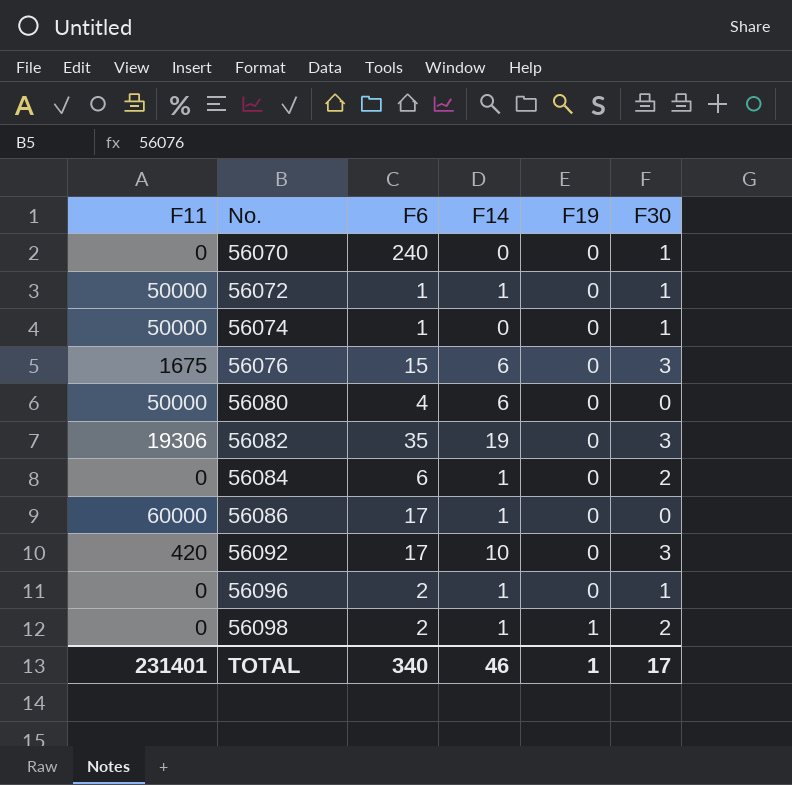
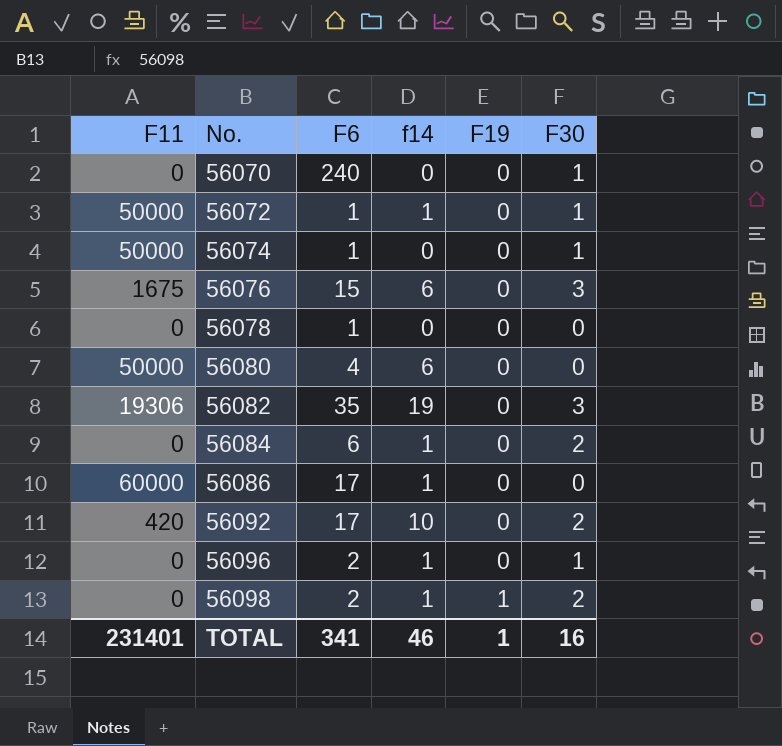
column name: F14 -> f14
row 56078: none -> 0 | 1 | 0 | 0 | 0
56092 | F30: 3 -> 2
TOTAL | F6: 340 -> 341
TOTAL | F30: 17 -> 16

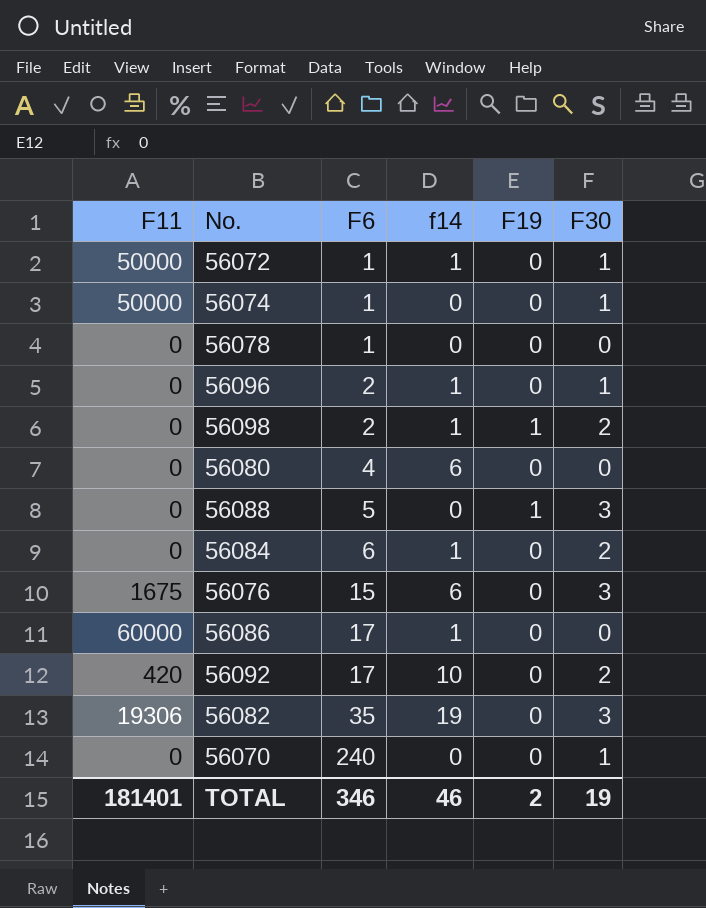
row order: No. ascending -> F6 ascending
56080 | F11: 50000 -> 0
row 56088: none -> 0 | 5 | 0 | 1 | 3
TOTAL | F11: 231401 -> 181401
TOTAL | F6: 341 -> 346
TOTAL | F19: 1 -> 2
TOTAL | F30: 16 -> 19

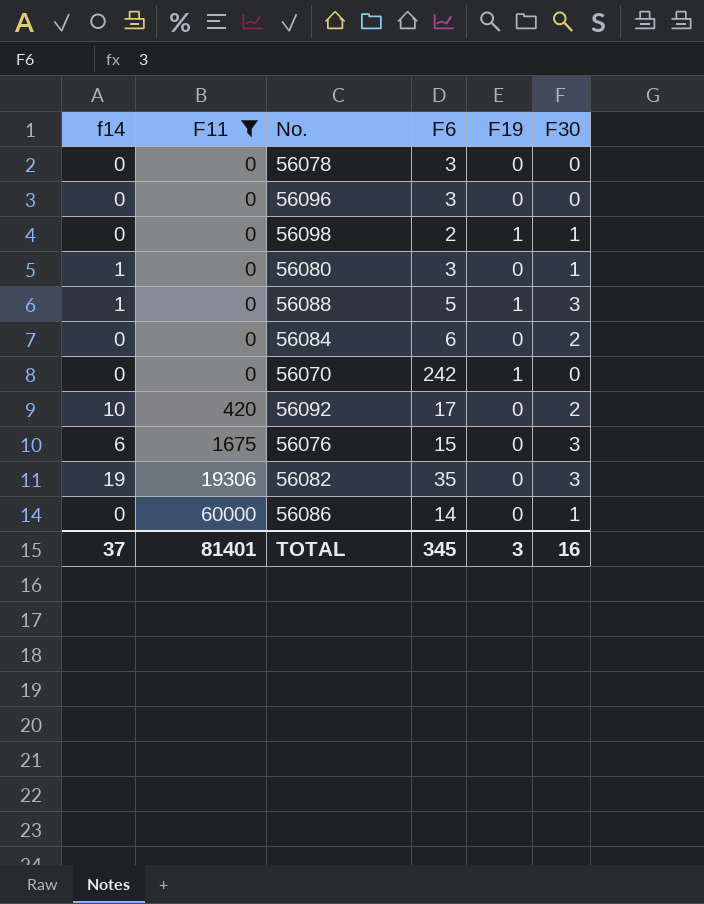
filter: none -> F11 != 50000
row order: F6 ascending -> F11 ascending
column f14 | position: 4 -> 1
56078 | F6: 1 -> 3
56096 | f14: 1 -> 0
56096 | F6: 2 -> 3
56096 | F30: 1 -> 0
56098 | f14: 1 -> 0
56098 | F30: 2 -> 1
56080 | f14: 6 -> 1
56080 | F6: 4 -> 3
56080 | F30: 0 -> 1
56088 | f14: 0 -> 1
56084 | f14: 1 -> 0
56070 | F6: 240 -> 242
56070 | F19: 0 -> 1
56070 | F30: 1 -> 0
56086 | f14: 1 -> 0
56086 | F6: 17 -> 14
56086 | F30: 0 -> 1
TOTAL | f14: 46 -> 37
TOTAL | F11: 181401 -> 81401
TOTAL | F6: 346 -> 345
TOTAL | F19: 2 -> 3
TOTAL | F30: 19 -> 16

